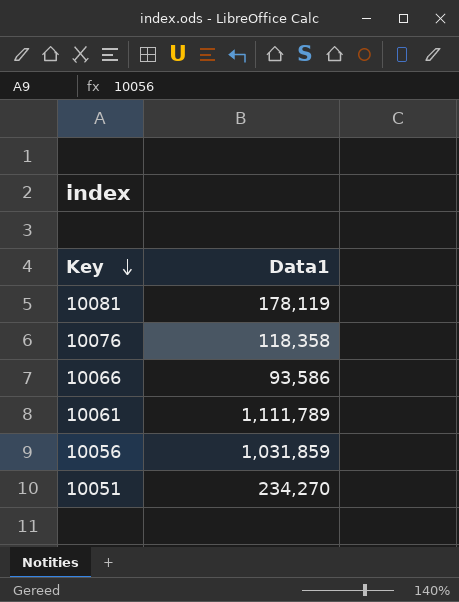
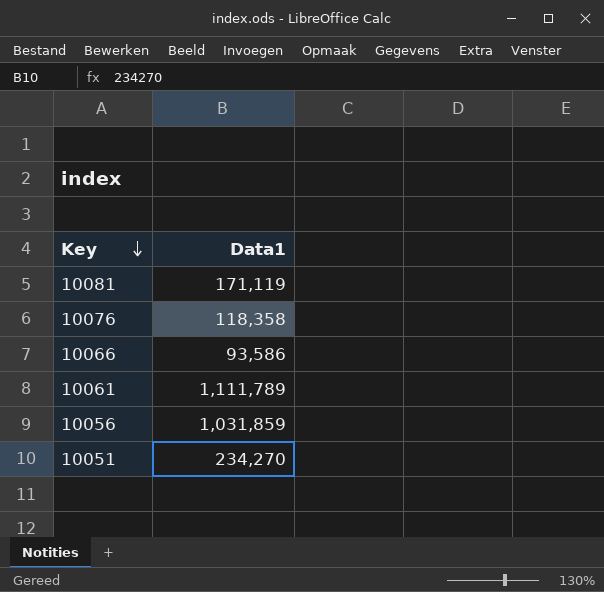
10081 | Data1: 178,119 -> 171,119

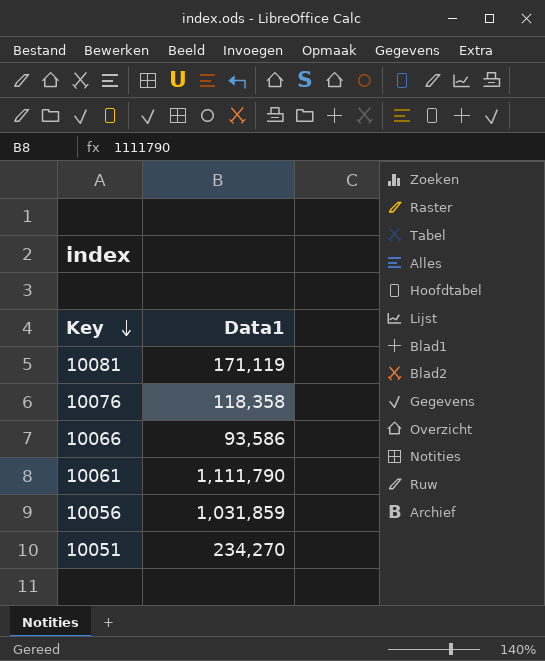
10061 | Data1: 1,111,789 -> 1,111,790

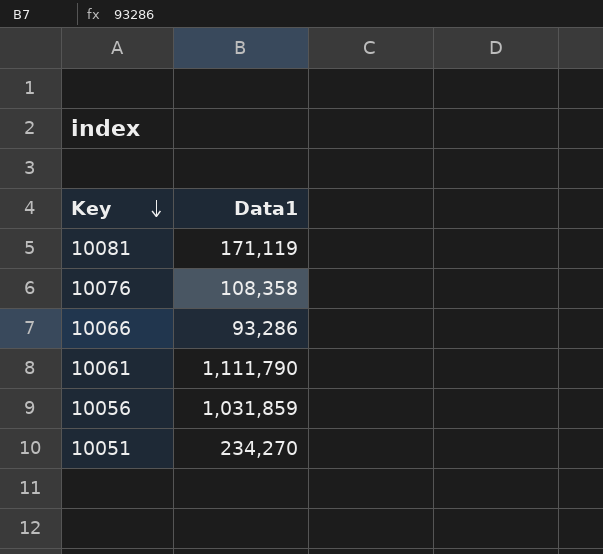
10076 | Data1: 118,358 -> 108,358
10066 | Data1: 93,586 -> 93,286

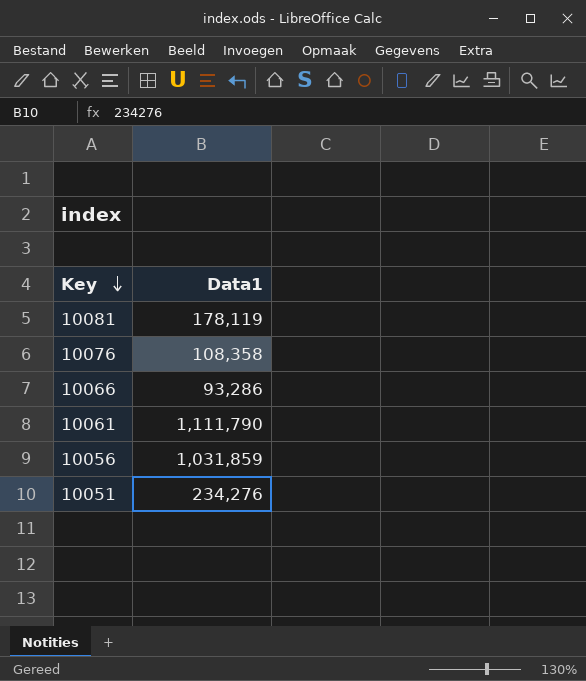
10081 | Data1: 171,119 -> 178,119
10051 | Data1: 234,270 -> 234,276

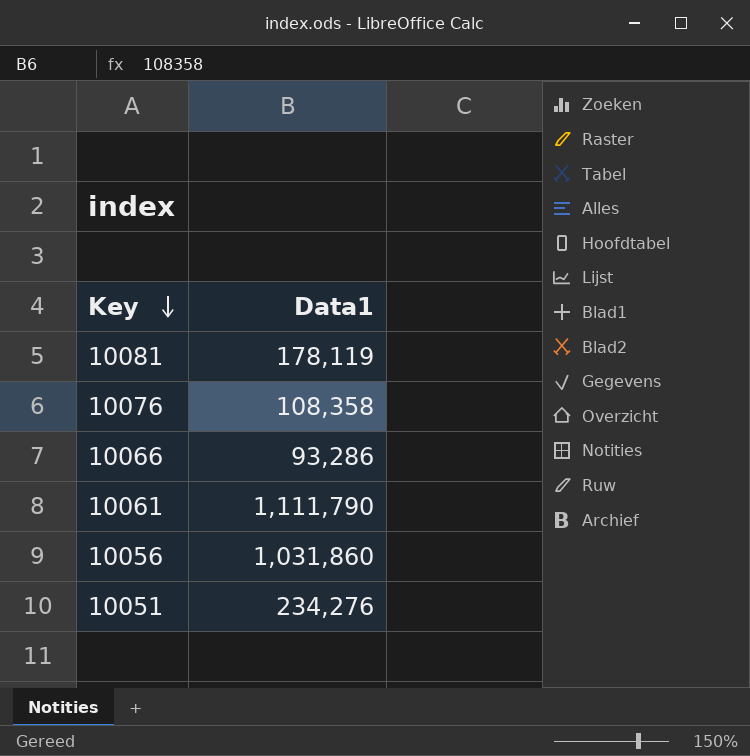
10056 | Data1: 1,031,859 -> 1,031,860

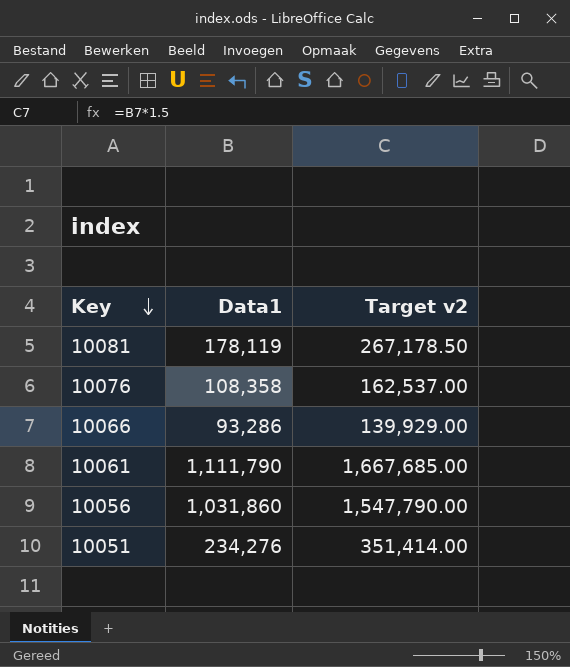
column Target v2 | formula: none -> [Data1] * 1.5

